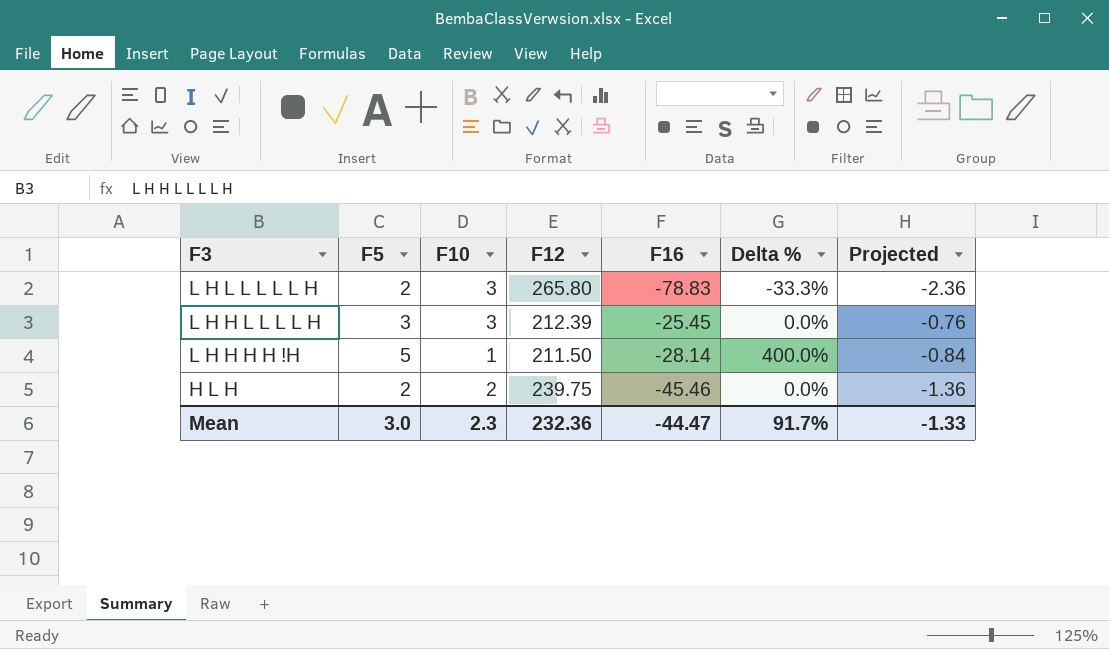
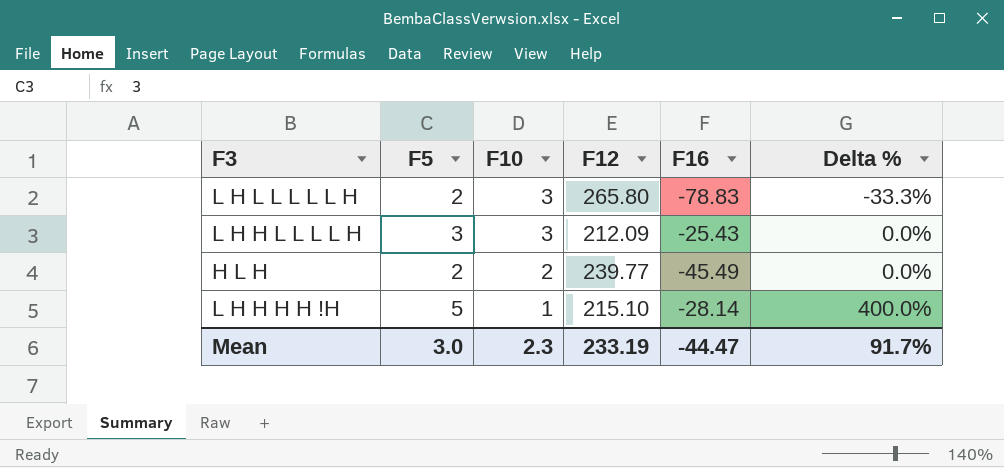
row order: F3 descending -> F10 descending
column Projected | formula: [F16] * 0.03 -> none
L H H L L L L H | F12: 212.39 -> 212.09
L H H L L L L H | F16: -25.45 -> -25.43
H L H | F12: 239.75 -> 239.77
H L H | F16: -45.46 -> -45.49
L H H H H !H | F12: 211.50 -> 215.10
Mean | F12: 232.36 -> 233.19

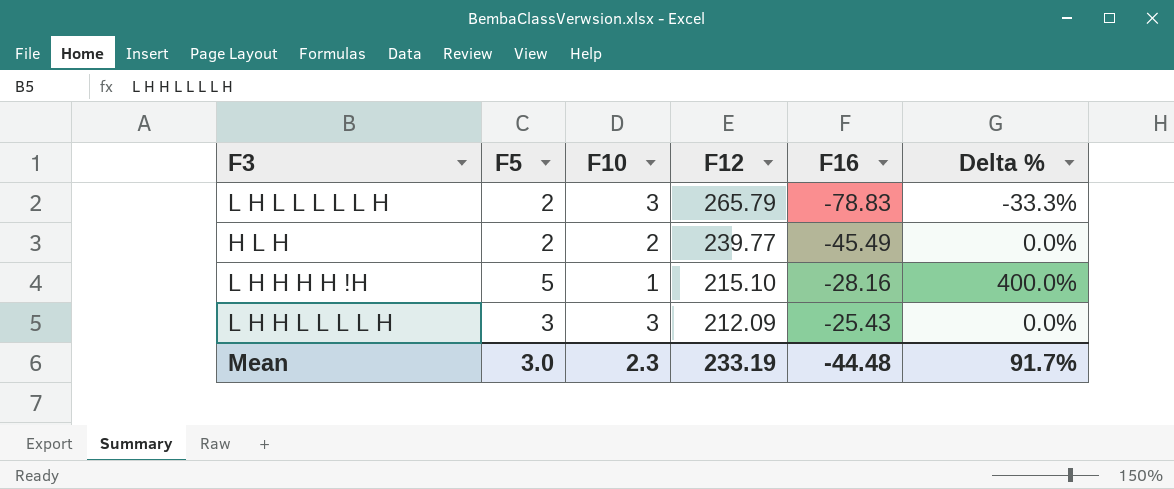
row order: F10 descending -> F12 descending
L H L L L L L H | F12: 265.80 -> 265.79
L H H H H !H | F16: -28.14 -> -28.16
Mean | F16: -44.47 -> -44.48

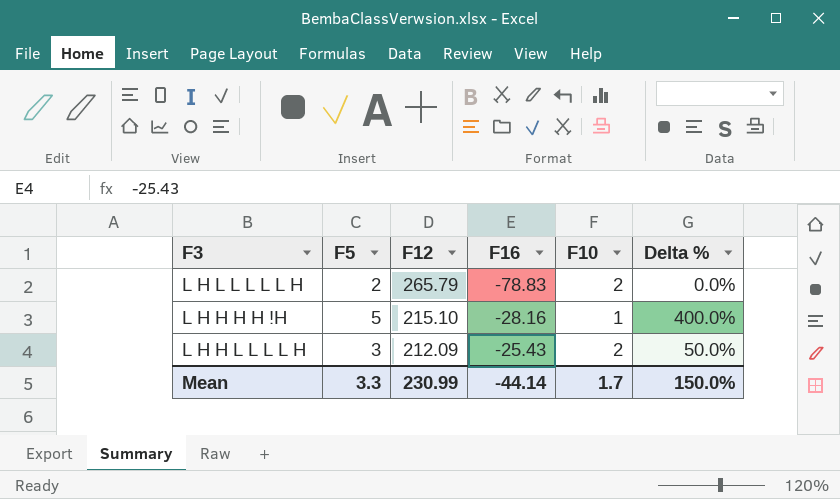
column F10 | position: 3 -> 5
row H L H: 2 | 2 | 239.77 | -45.49 | 0.0% -> none
L H L L L L L H | F10: 3 -> 2
L H L L L L L H | Delta %: -33.3% -> 0.0%
L H H L L L L H | F10: 3 -> 2
L H H L L L L H | Delta %: 0.0% -> 50.0%
Mean | F5: 3.0 -> 3.3
Mean | F12: 233.19 -> 230.99
Mean | F16: -44.48 -> -44.14
Mean | F10: 2.3 -> 1.7
Mean | Delta %: 91.7% -> 150.0%

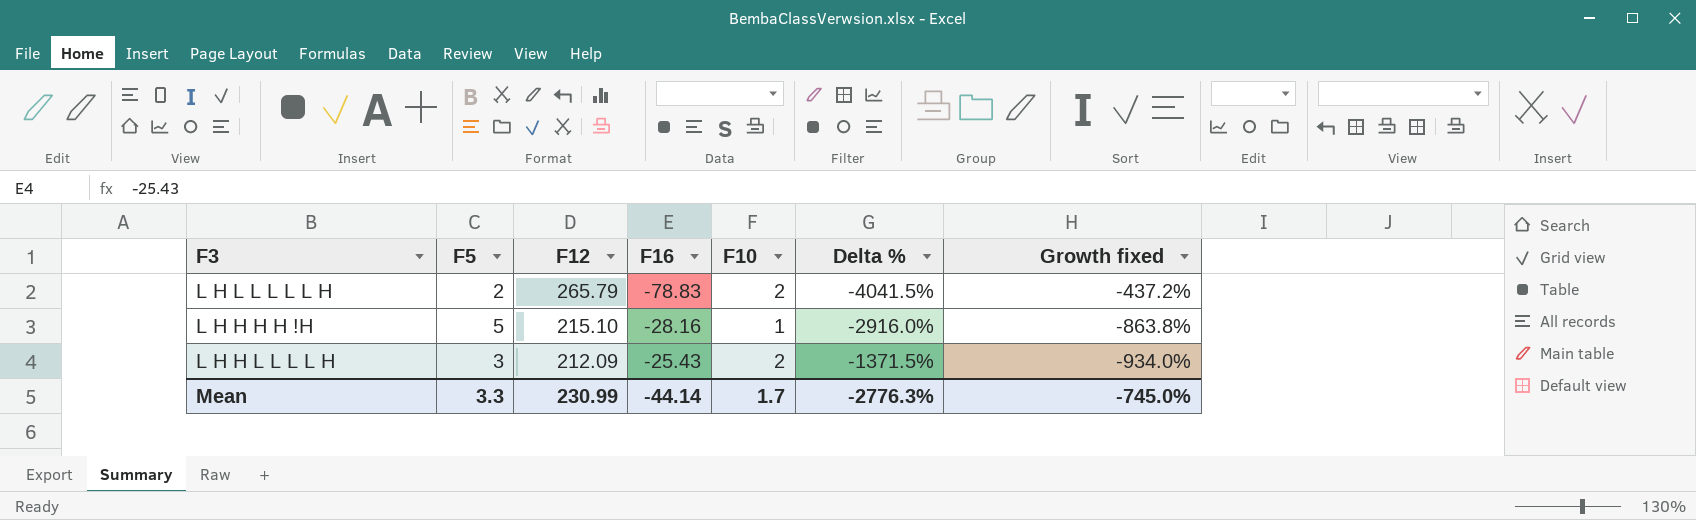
column Delta % | formula: ([F5] - [F10]) / [F10] -> ([F16] - [F10]) / [F10]
column Growth fixed | formula: none -> ([F12] - [F16]) / [F16]
Mean | Delta %: 150.0% -> -2776.3%

